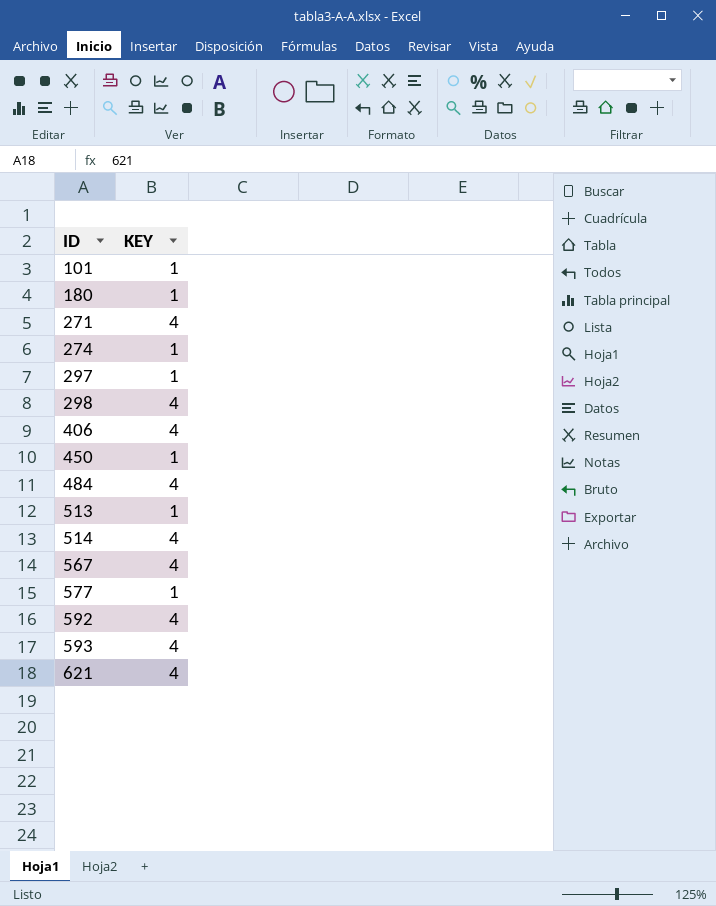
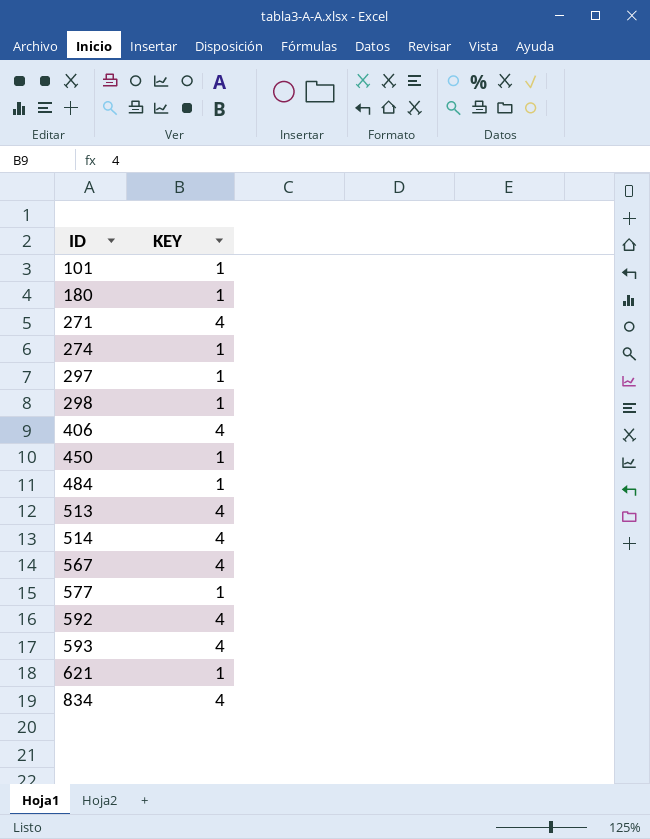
298 | KEY: 4 -> 1
484 | KEY: 4 -> 1
513 | KEY: 1 -> 4
621 | KEY: 4 -> 1
row 834: none -> 4

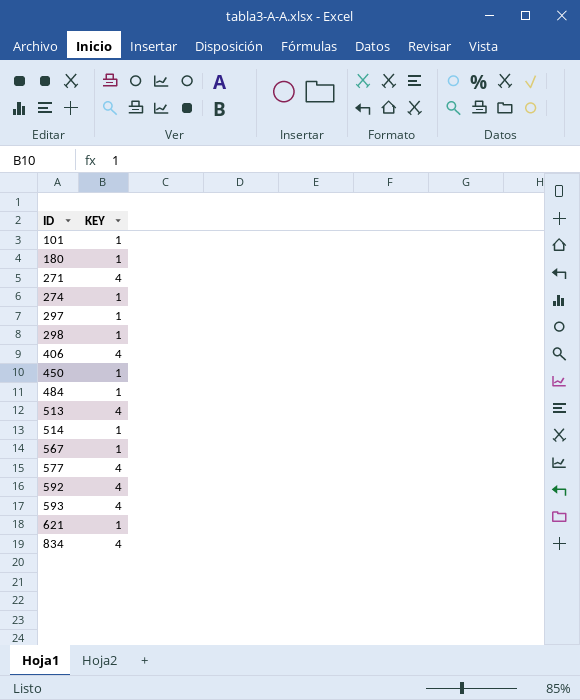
514 | KEY: 4 -> 1
567 | KEY: 4 -> 1
577 | KEY: 1 -> 4

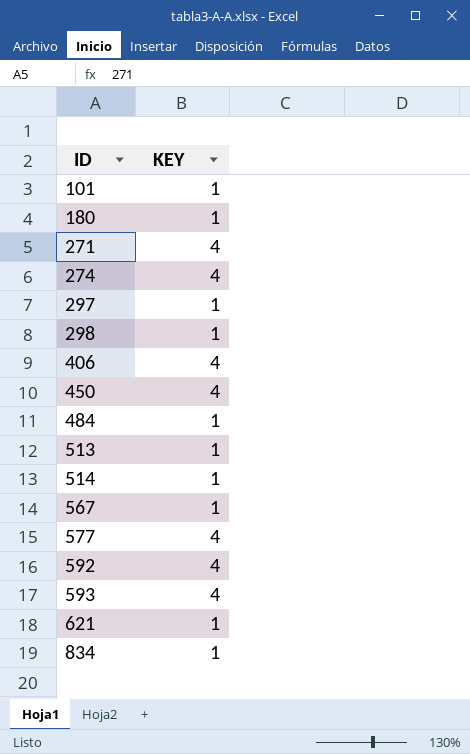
274 | KEY: 1 -> 4
450 | KEY: 1 -> 4
513 | KEY: 4 -> 1
834 | KEY: 4 -> 1

